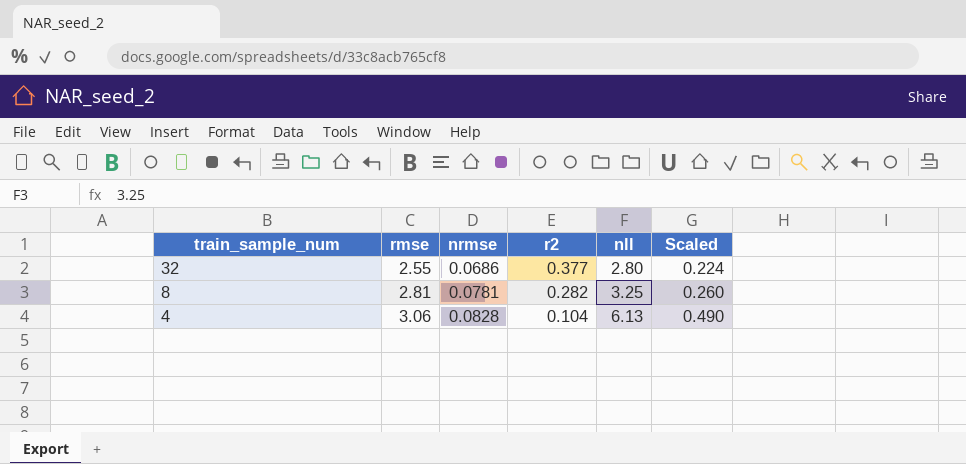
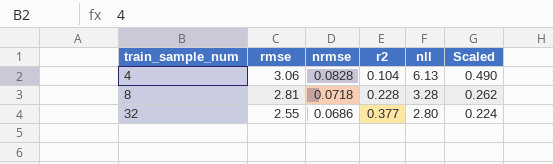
row order: train_sample_num descending -> train_sample_num ascending
8 | nrmse: 0.0781 -> 0.0718
8 | r2: 0.282 -> 0.228
8 | nll: 3.25 -> 3.28
8 | Scaled: 0.260 -> 0.262

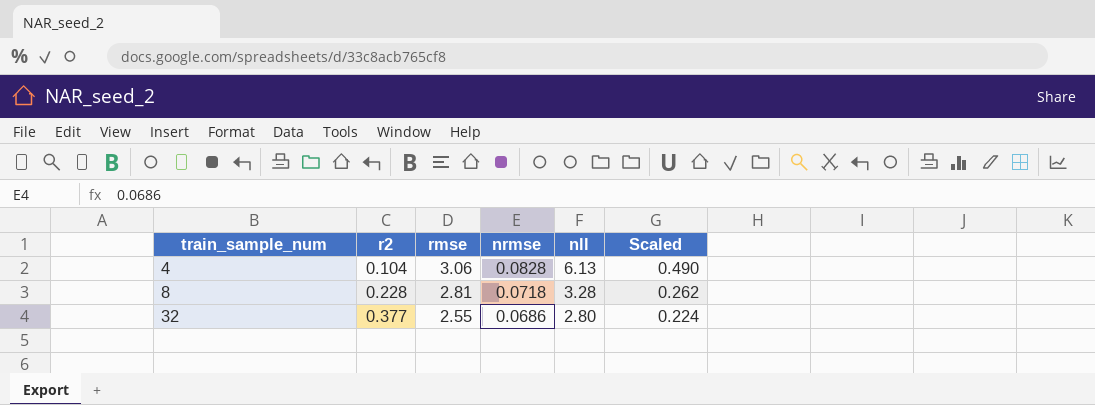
column r2 | position: 4 -> 2

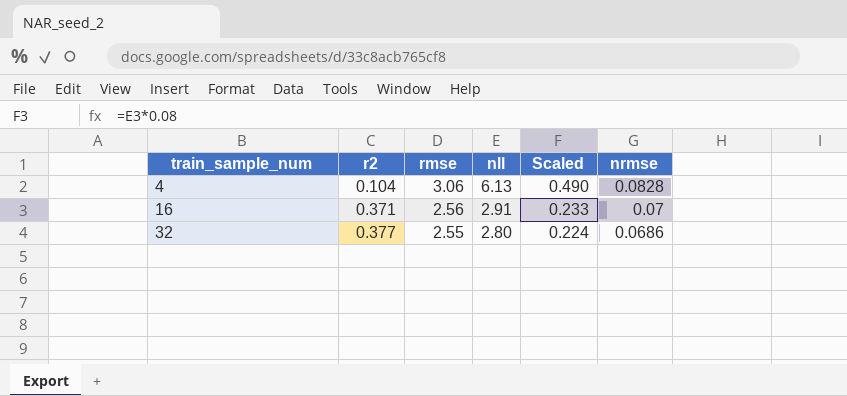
column nrmse | position: 4 -> 6
row 8: 0.228 | 2.81 | 0.0718 | 3.28 | 0.262 -> none
row 16: none -> 0.371 | 2.56 | 2.91 | 0.233 | 0.07

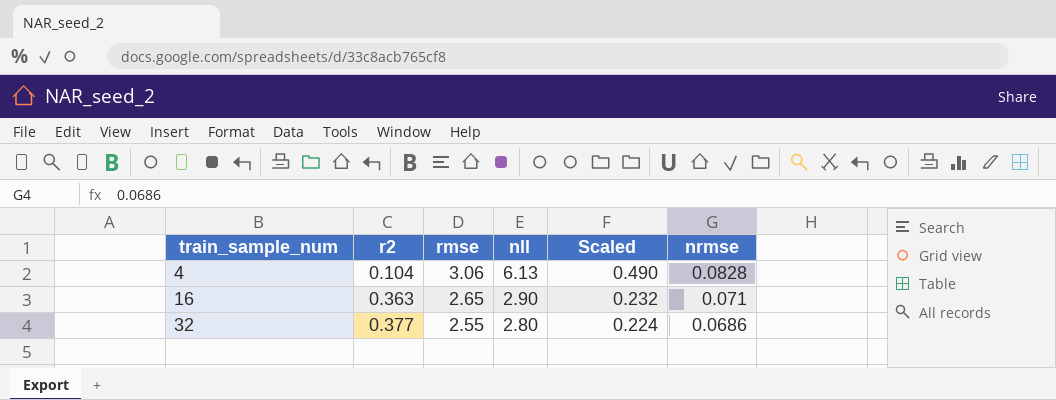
16 | r2: 0.371 -> 0.363
16 | rmse: 2.56 -> 2.65
16 | nll: 2.91 -> 2.90
16 | Scaled: 0.233 -> 0.232
16 | nrmse: 0.07 -> 0.071

